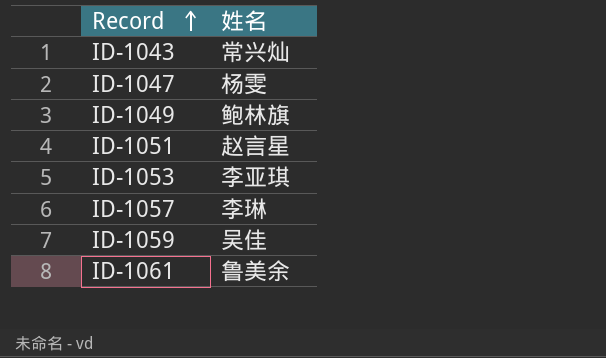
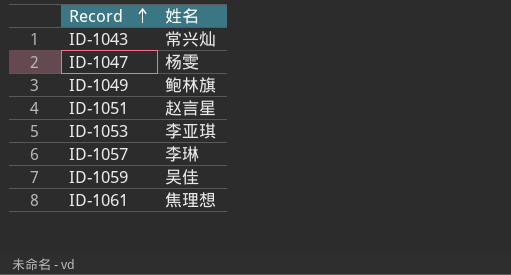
ID-1061 | 姓名: 鲁美余 -> 焦理想

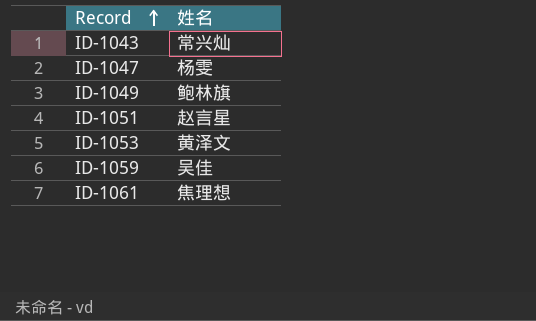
row ID-1057: 李琳 -> none
ID-1053 | 姓名: 李亚琪 -> 黄泽文

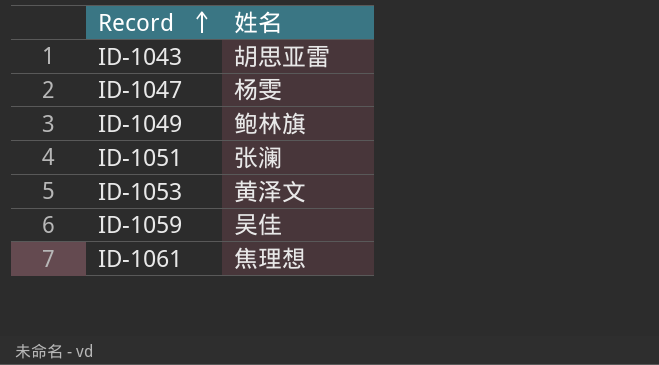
ID-1043 | 姓名: 常兴灿 -> 胡思亚雷
ID-1051 | 姓名: 赵言星 -> 张澜

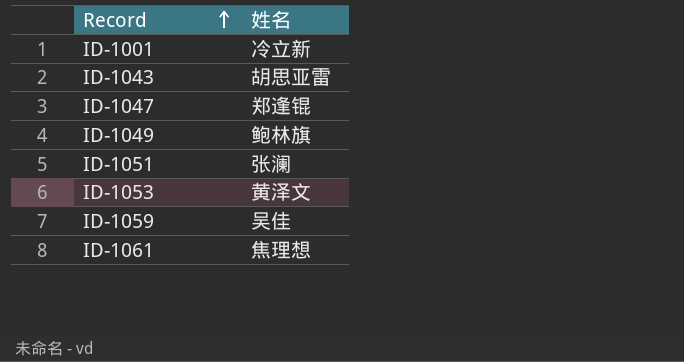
row ID-1001: none -> 冷立新
ID-1047 | 姓名: 杨雯 -> 郑逢锟

